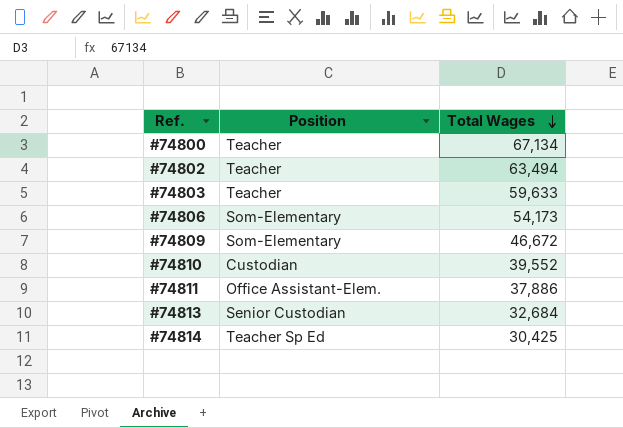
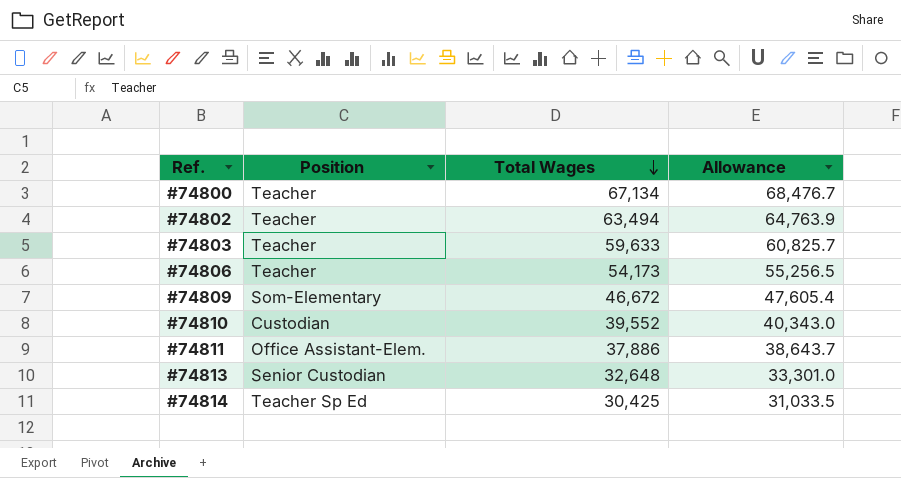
column Allowance | formula: none -> [Total Wages] * 1.02
#74806 | Position: Som-Elementary -> Teacher
#74813 | Total Wages: 32,684 -> 32,648

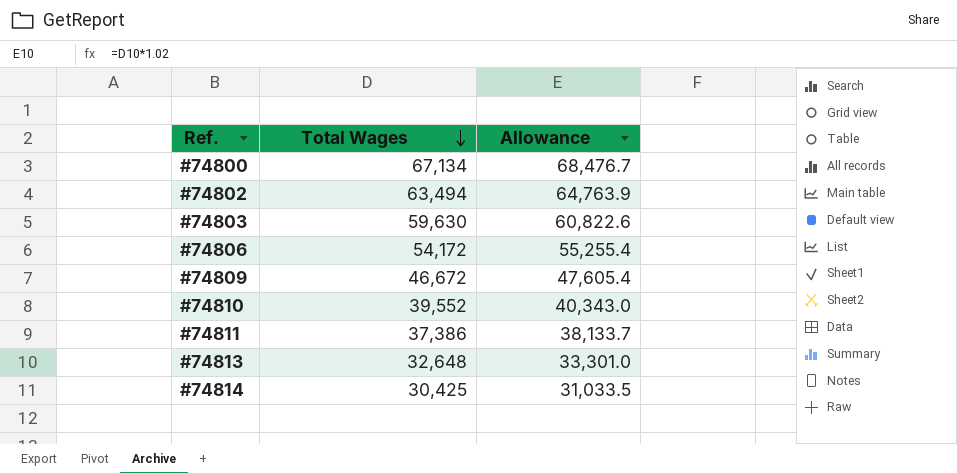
column Position | position: 2 -> none
#74803 | Total Wages: 59,633 -> 59,630
#74803 | Allowance: 60,825.7 -> 60,822.6
#74806 | Total Wages: 54,173 -> 54,172
#74806 | Allowance: 55,256.5 -> 55,255.4
#74811 | Total Wages: 37,886 -> 37,386
#74811 | Allowance: 38,643.7 -> 38,133.7

